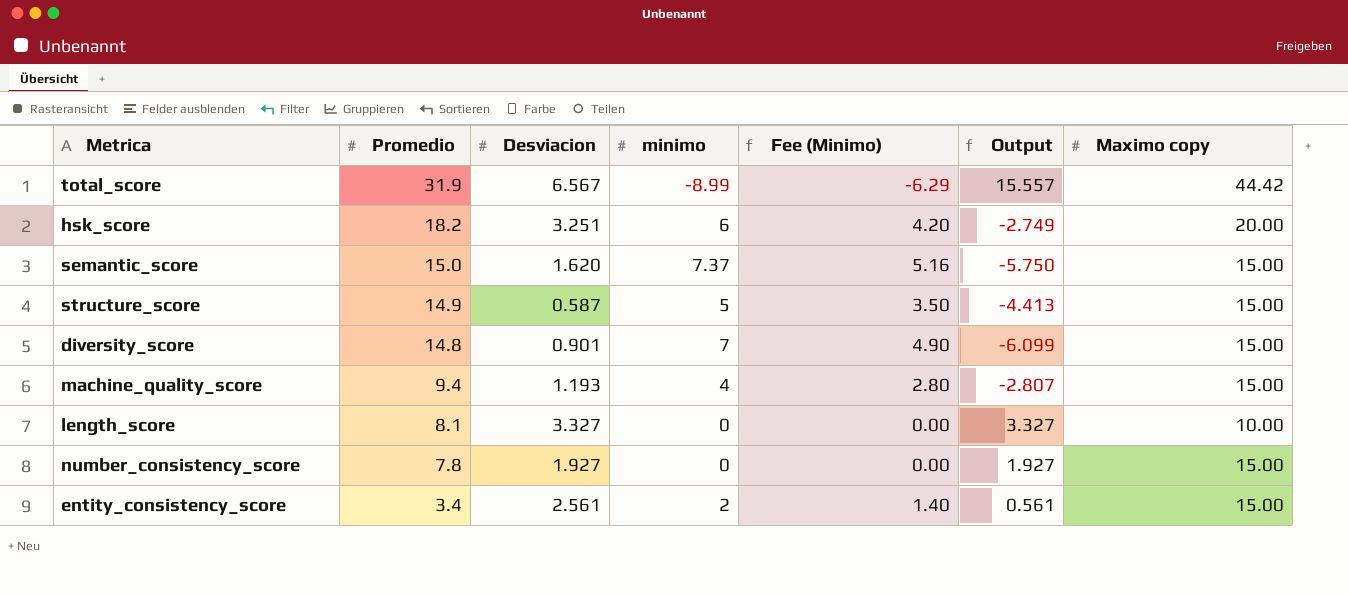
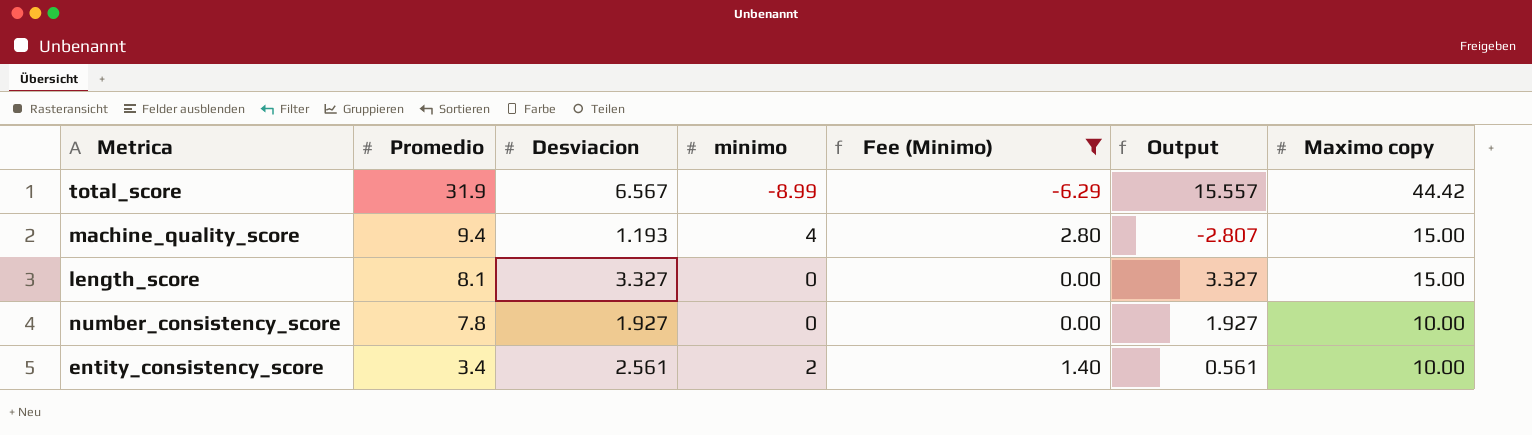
filter: none -> Fee (Minimo) <= 2.80
length_score | Maximo copy: 10.00 -> 15.00
number_consistency_score | Maximo copy: 15.00 -> 10.00
entity_consistency_score | Maximo copy: 15.00 -> 10.00

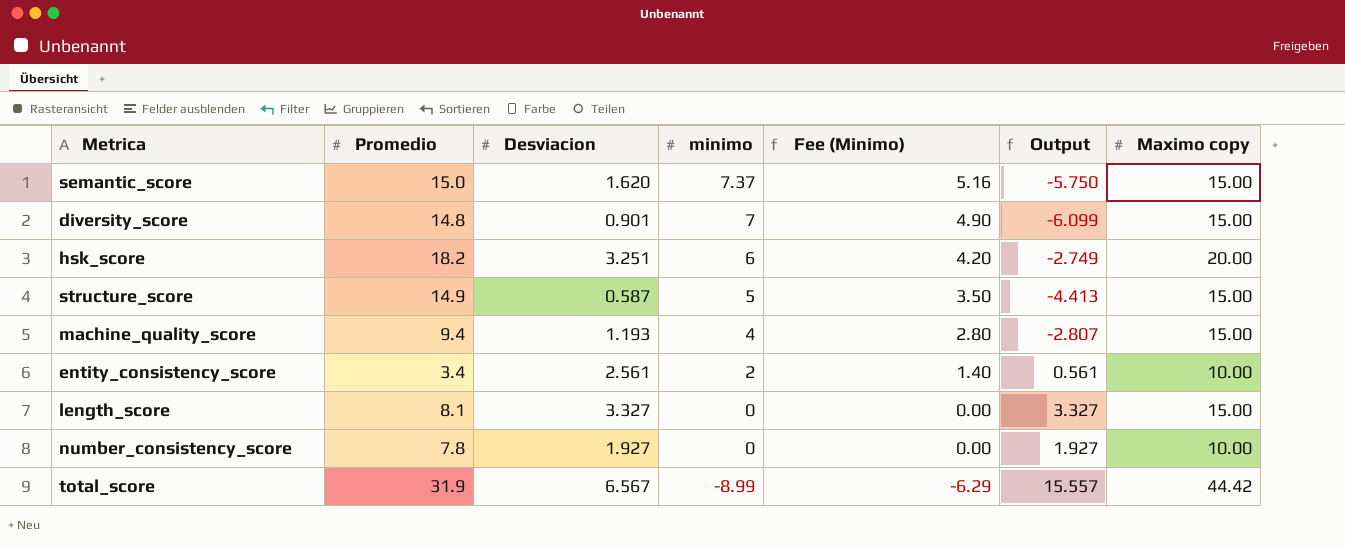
filter: Fee (Minimo) <= 2.80 -> none
row order: Promedio descending -> minimo descending

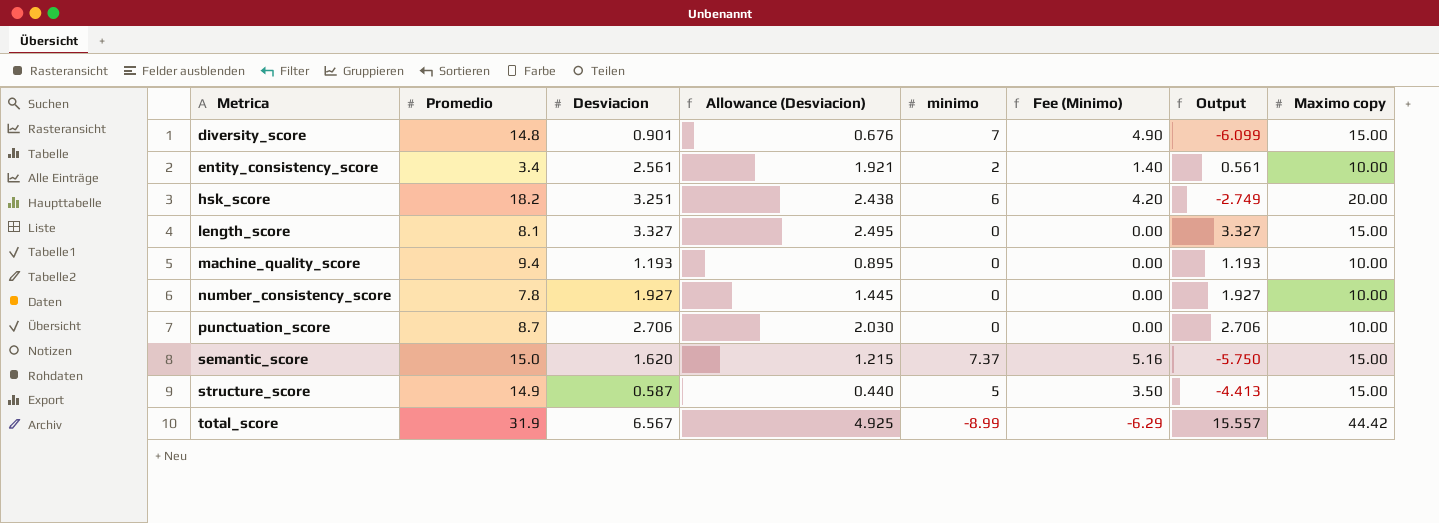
row order: minimo descending -> Metrica ascending
column Allowance (Desviacion) | formula: none -> [Desviacion] * 0.75
machine_quality_score | minimo: 4 -> 0
machine_quality_score | Fee (Minimo): 2.80 -> 0.00
machine_quality_score | Output: -2.807 -> 1.193
machine_quality_score | Maximo copy: 15.00 -> 10.00
row punctuation_score: none -> 8.7 | 2.706 | 2.030 | 0 | 0.00 | 2.706 | 10.00

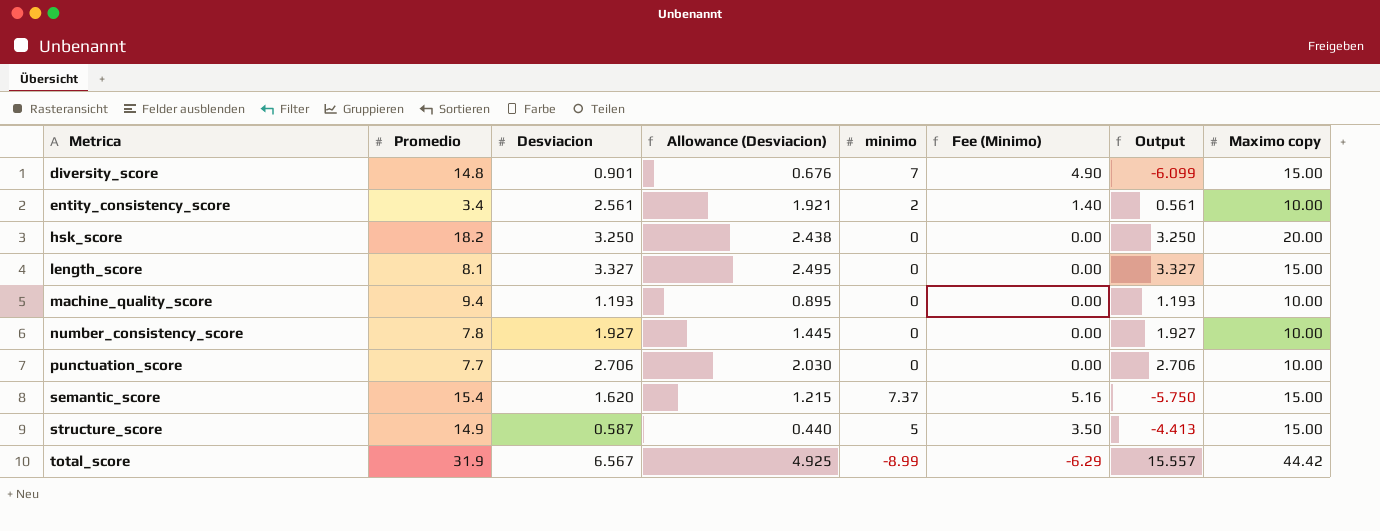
hsk_score | Desviacion: 3.251 -> 3.250
hsk_score | minimo: 6 -> 0
hsk_score | Fee (Minimo): 4.20 -> 0.00
hsk_score | Output: -2.749 -> 3.250
punctuation_score | Promedio: 8.7 -> 7.7
semantic_score | Promedio: 15.0 -> 15.4

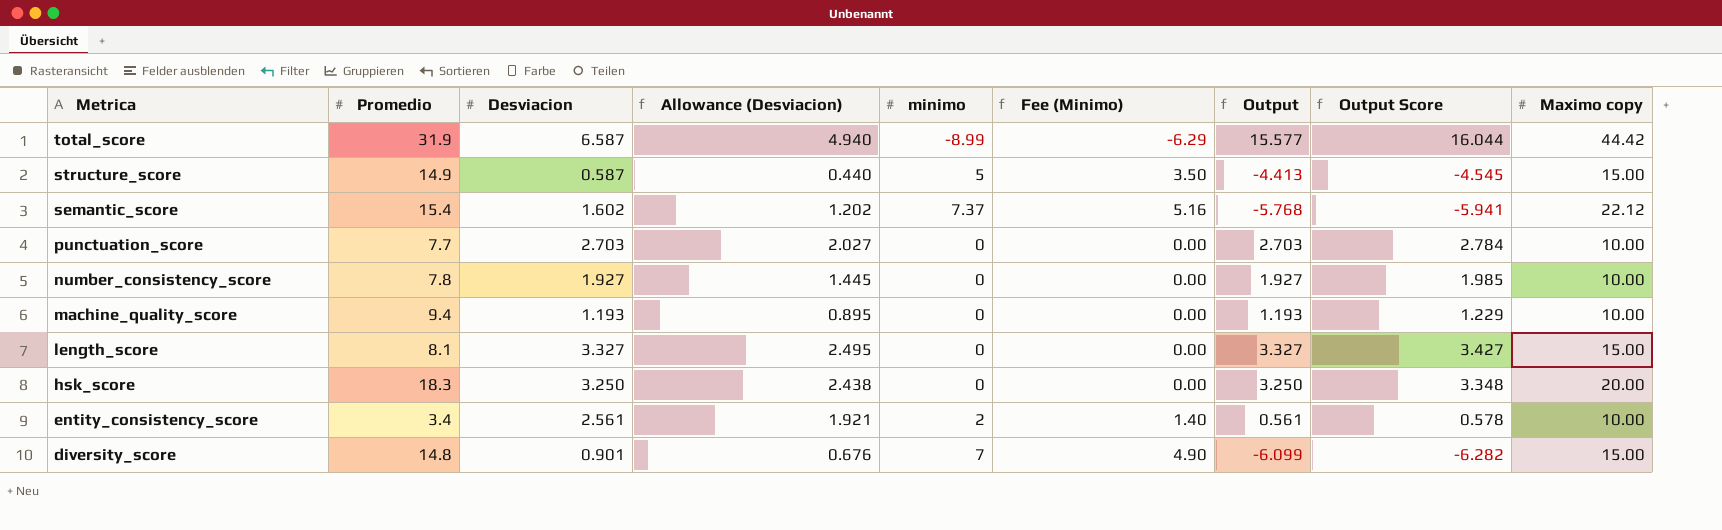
row order: Metrica ascending -> Metrica descending
column Output Score | formula: none -> [Output] * 1.03
total_score | Desviacion: 6.567 -> 6.587
total_score | Allowance (Desviacion): 4.925 -> 4.940
total_score | Output: 15.557 -> 15.577
semantic_score | Desviacion: 1.620 -> 1.602
semantic_score | Allowance (Desviacion): 1.215 -> 1.202
semantic_score | Output: -5.750 -> -5.768
semantic_score | Maximo copy: 15.00 -> 22.12
punctuation_score | Desviacion: 2.706 -> 2.703
punctuation_score | Allowance (Desviacion): 2.030 -> 2.027
punctuation_score | Output: 2.706 -> 2.703
hsk_score | Promedio: 18.2 -> 18.3

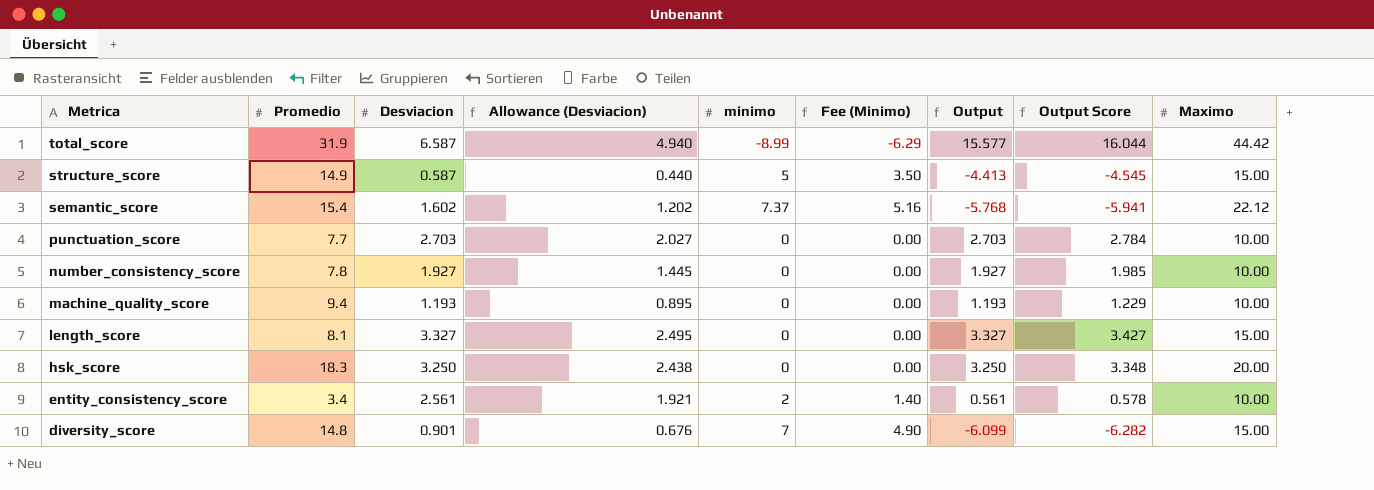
column name: Maximo copy -> Maximo

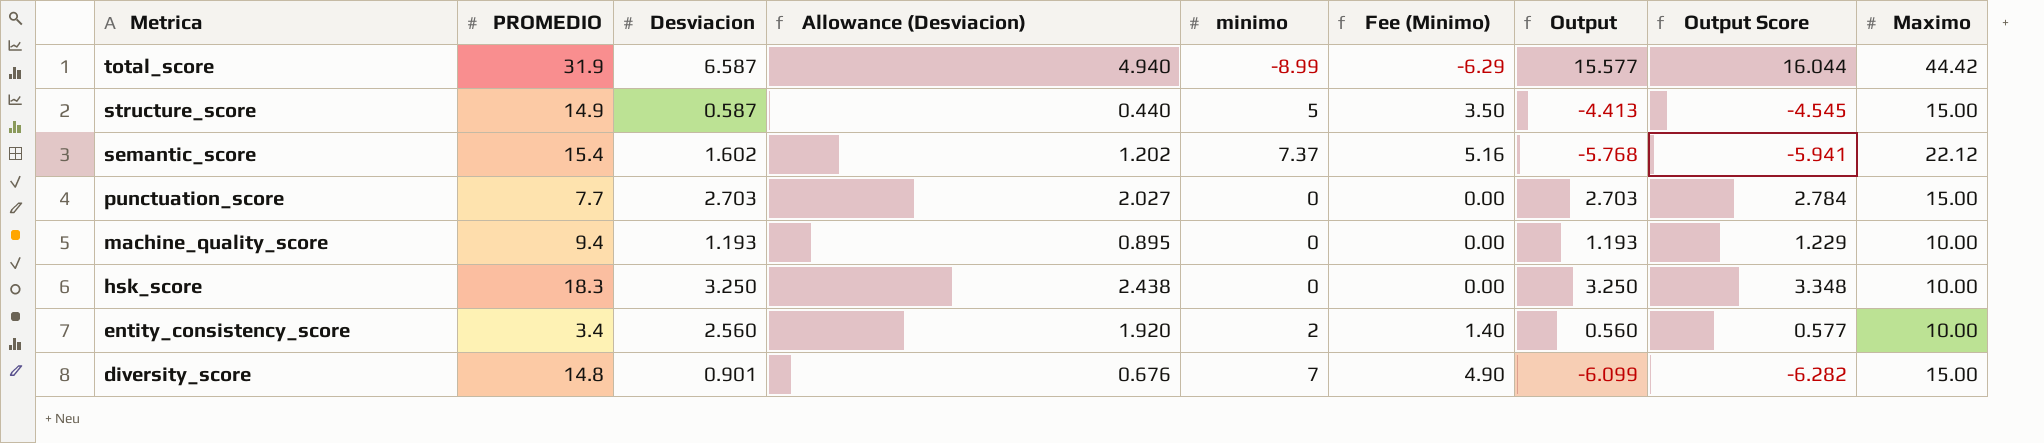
column name: Promedio -> PROMEDIO
row number_consistency_score: 7.8 | 1.927 | 1.445 | 0 | 0.00 | 1.927 | 1.985 | 10.00 -> none
row length_score: 8.1 | 3.327 | 2.495 | 0 | 0.00 | 3.327 | 3.427 | 15.00 -> none
punctuation_score | Maximo: 10.00 -> 15.00
hsk_score | Maximo: 20.00 -> 10.00
entity_consistency_score | Desviacion: 2.561 -> 2.560
entity_consistency_score | Allowance (Desviacion): 1.921 -> 1.920
entity_consistency_score | Output: 0.561 -> 0.560
entity_consistency_score | Output Score: 0.578 -> 0.577

